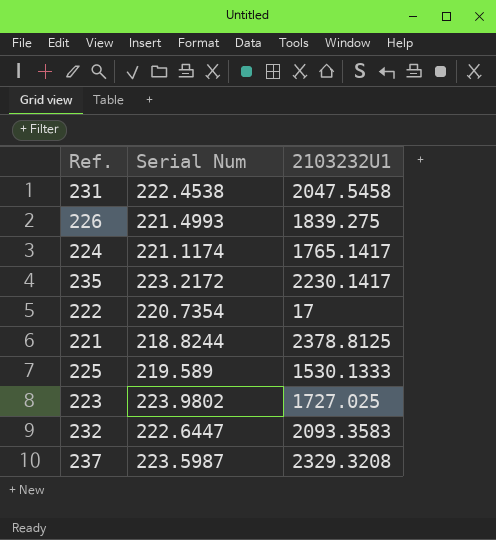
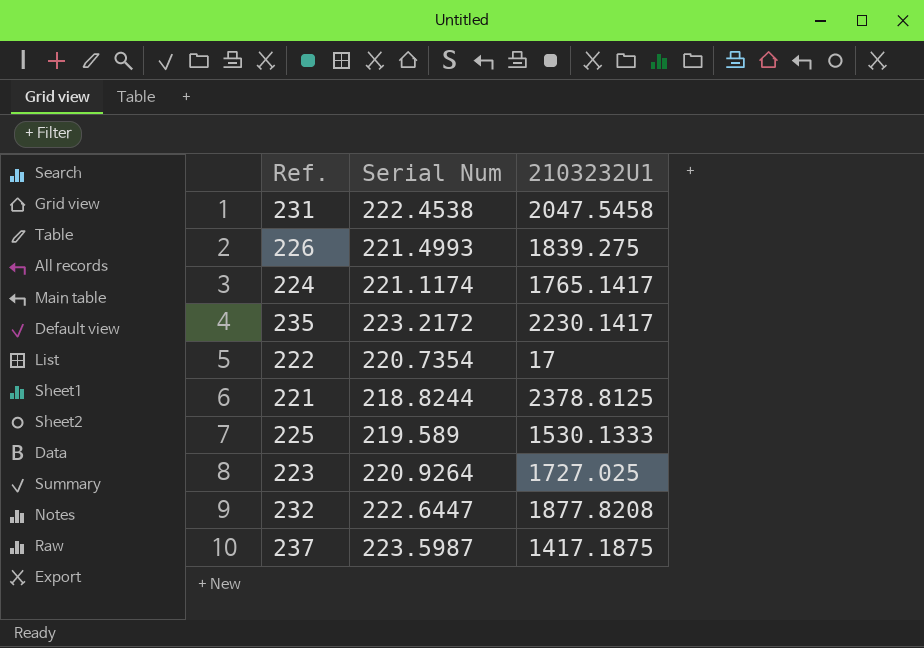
223 | Serial Num: 223.9802 -> 220.9264
232 | 2103232U1: 2093.3583 -> 1877.8208
237 | 2103232U1: 2329.3208 -> 1417.1875

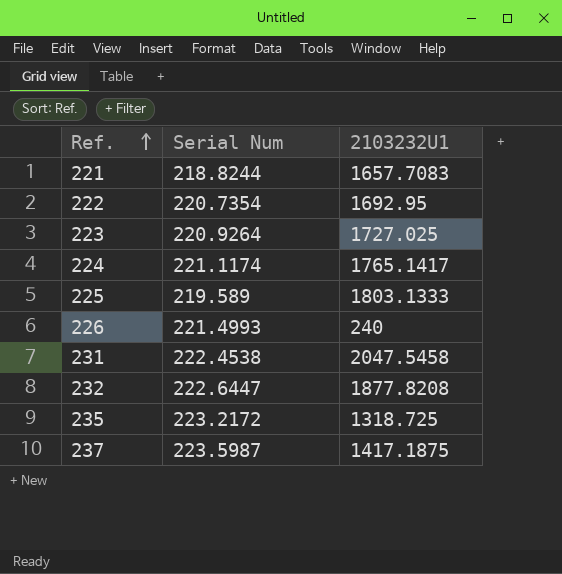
row order: none -> Ref. ascending
221 | 2103232U1: 2378.8125 -> 1657.7083
222 | 2103232U1: 17 -> 1692.95
225 | 2103232U1: 1530.1333 -> 1803.1333
226 | 2103232U1: 1839.275 -> 240
235 | 2103232U1: 2230.1417 -> 1318.725

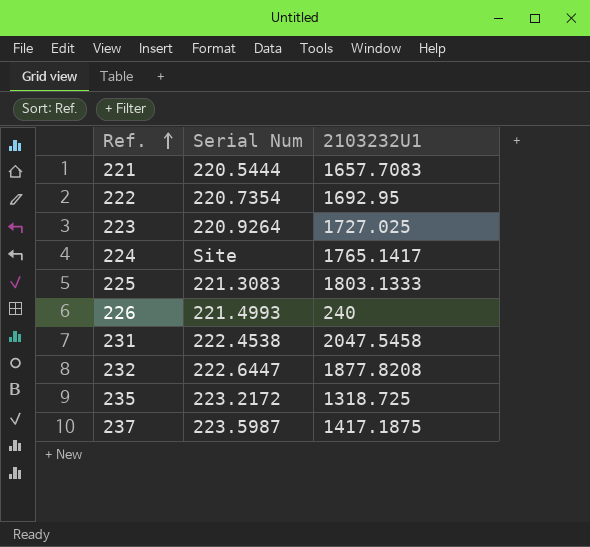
221 | Serial Num: 218.8244 -> 220.5444
224 | Serial Num: 221.1174 -> Site
225 | Serial Num: 219.589 -> 221.3083

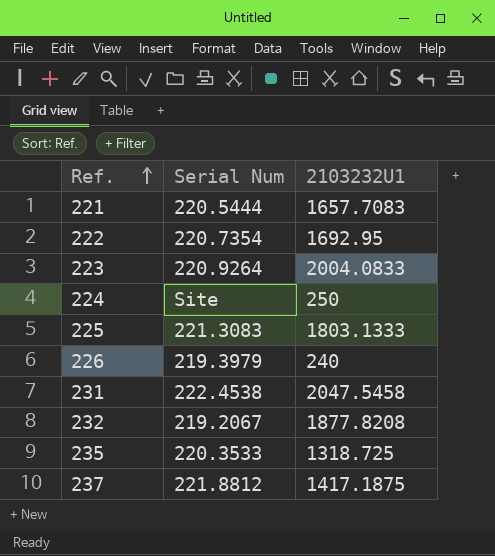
223 | 2103232U1: 1727.025 -> 2004.0833
224 | 2103232U1: 1765.1417 -> 250
226 | Serial Num: 221.4993 -> 219.3979
232 | Serial Num: 222.6447 -> 219.2067
235 | Serial Num: 223.2172 -> 220.3533
237 | Serial Num: 223.5987 -> 221.8812

